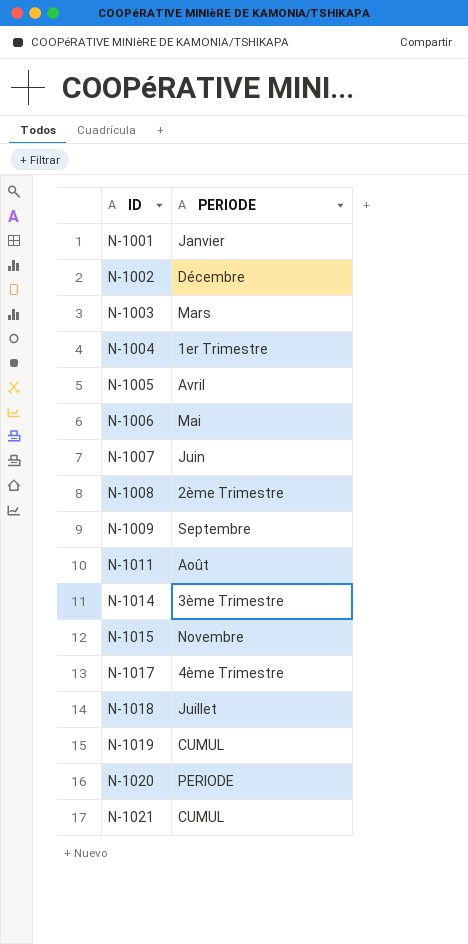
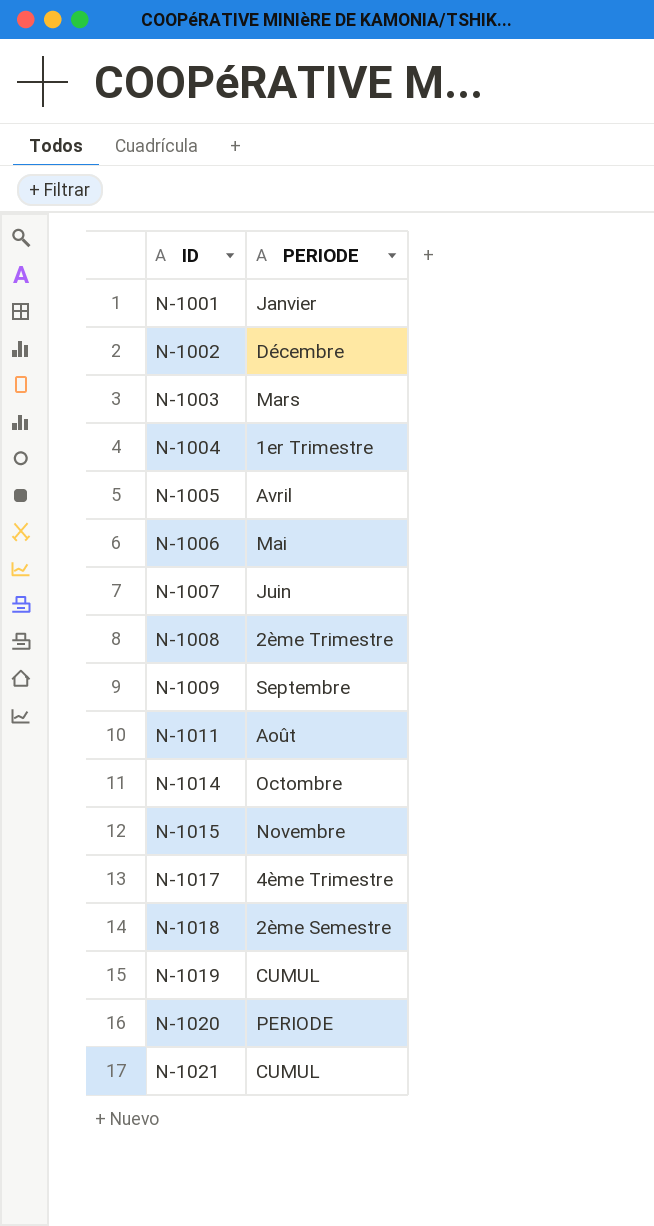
N-1014 | PERIODE: 3ème Trimestre -> Octombre
N-1018 | PERIODE: Juillet -> 2ème Semestre

